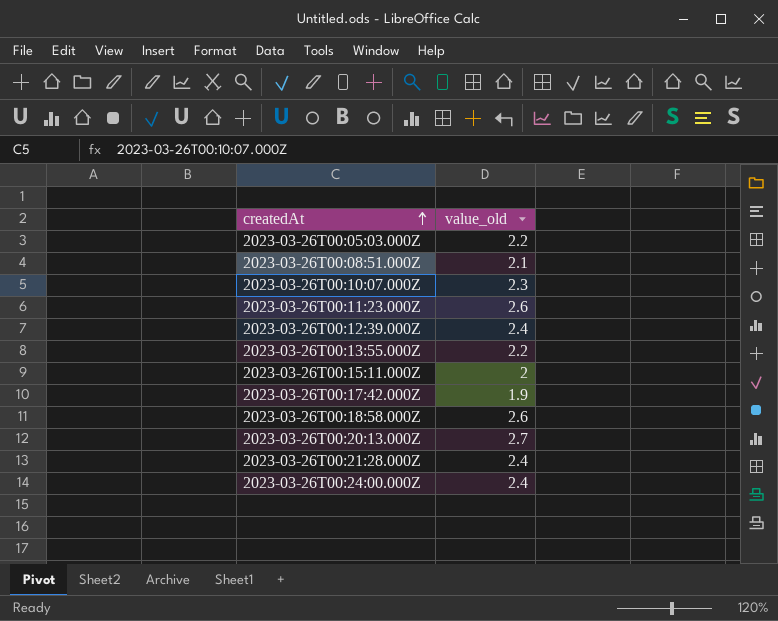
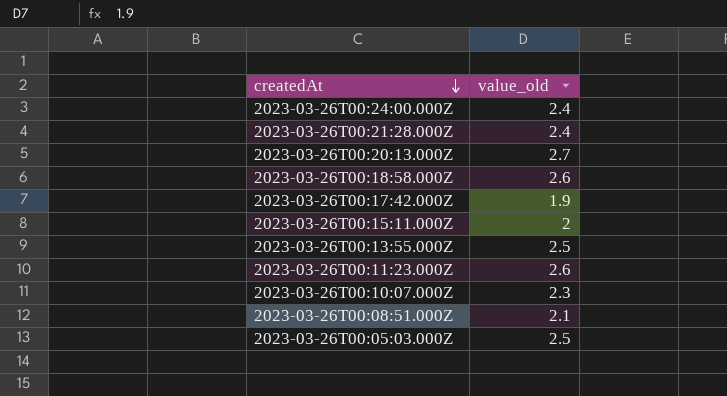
row order: createdAt ascending -> createdAt descending
row 2023-03-26T00:12:39.000Z: 2.4 -> none
2023-03-26T00:13:55.000Z | value_old: 2.2 -> 2.5
2023-03-26T00:05:03.000Z | value_old: 2.2 -> 2.5

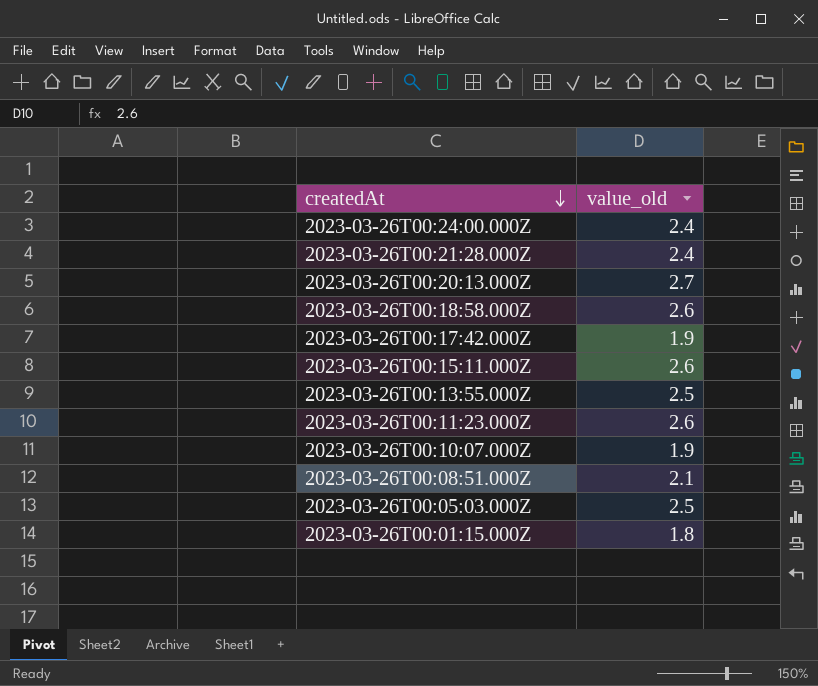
2023-03-26T00:15:11.000Z | value_old: 2 -> 2.6
2023-03-26T00:10:07.000Z | value_old: 2.3 -> 1.9
row 2023-03-26T00:01:15.000Z: none -> 1.8

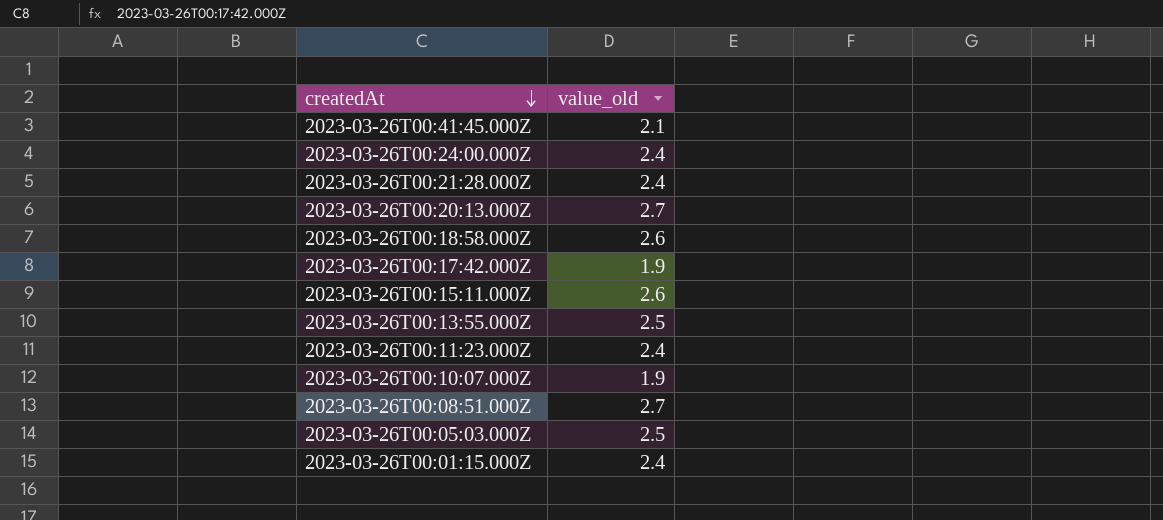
row 2023-03-26T00:41:45.000Z: none -> 2.1
2023-03-26T00:11:23.000Z | value_old: 2.6 -> 2.4
2023-03-26T00:08:51.000Z | value_old: 2.1 -> 2.7
2023-03-26T00:01:15.000Z | value_old: 1.8 -> 2.4

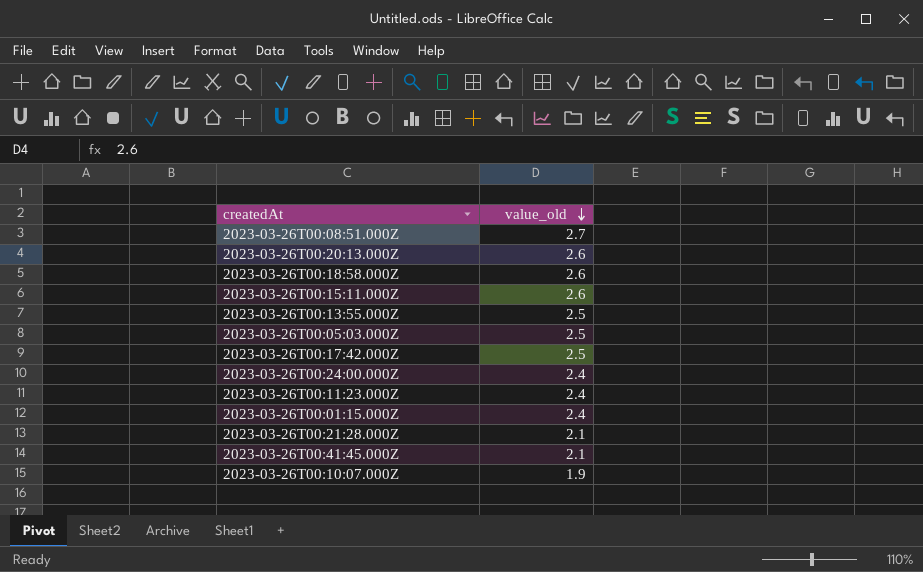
row order: createdAt descending -> value_old descending
2023-03-26T00:20:13.000Z | value_old: 2.7 -> 2.6
2023-03-26T00:17:42.000Z | value_old: 1.9 -> 2.5
2023-03-26T00:21:28.000Z | value_old: 2.4 -> 2.1

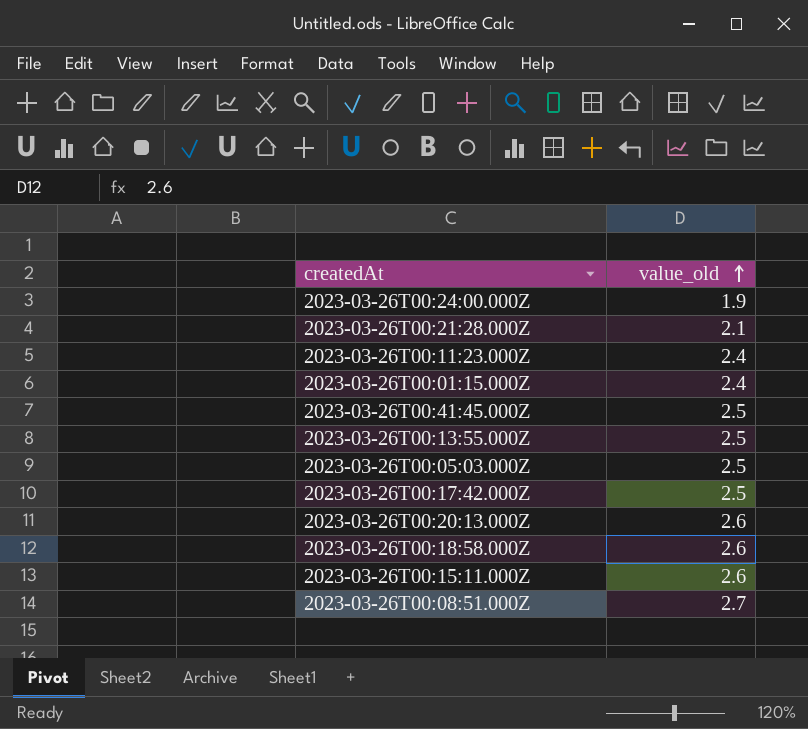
row order: value_old descending -> value_old ascending
row 2023-03-26T00:10:07.000Z: 1.9 -> none
2023-03-26T00:24:00.000Z | value_old: 2.4 -> 1.9
2023-03-26T00:41:45.000Z | value_old: 2.1 -> 2.5

